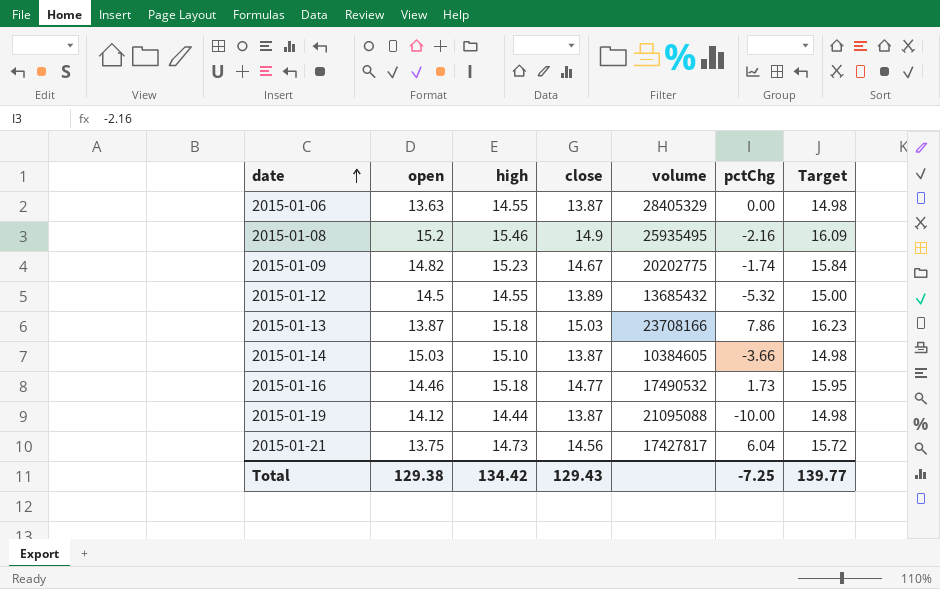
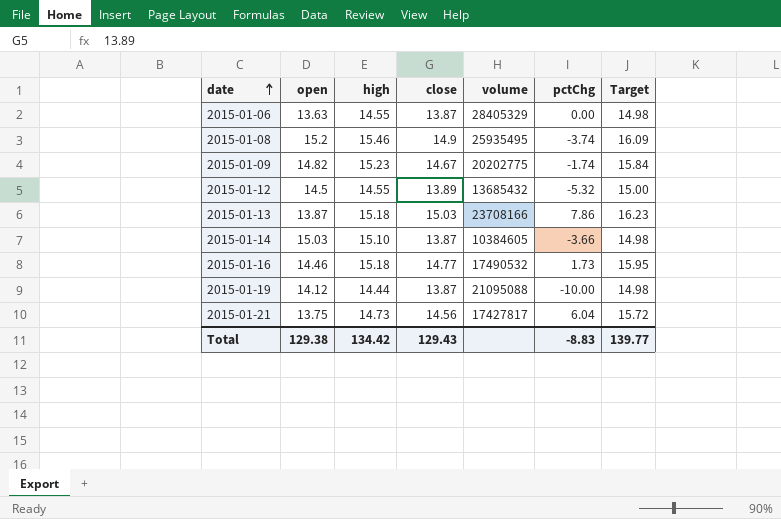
2015-01-08 | pctChg: -2.16 -> -3.74
Total | pctChg: -7.25 -> -8.83

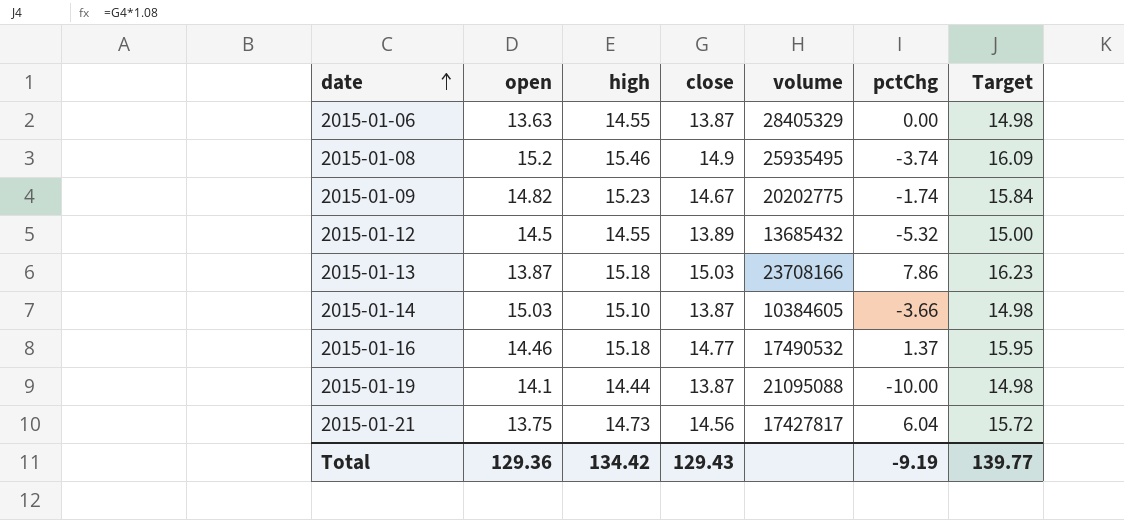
2015-01-16 | pctChg: 1.73 -> 1.37
2015-01-19 | open: 14.12 -> 14.1
Total | open: 129.38 -> 129.36
Total | pctChg: -8.83 -> -9.19

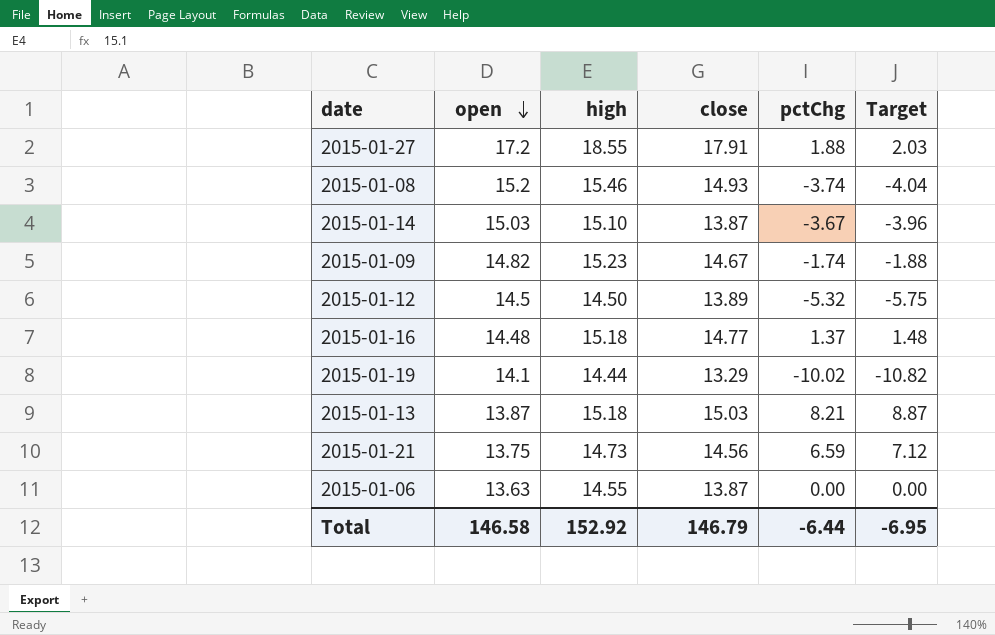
row order: date ascending -> open descending
column volume | position: 5 -> none
column Target | formula: [close] * 1.08 -> [pctChg] * 1.08
row 2015-01-27: none -> 17.2 | 18.55 | 17.91 | 1.88 | 2.03
2015-01-08 | close: 14.9 -> 14.93
2015-01-14 | pctChg: -3.66 -> -3.67
2015-01-12 | high: 14.55 -> 14.50
2015-01-16 | open: 14.46 -> 14.48
2015-01-19 | close: 13.87 -> 13.29
2015-01-19 | pctChg: -10.00 -> -10.02
2015-01-13 | pctChg: 7.86 -> 8.21
2015-01-21 | pctChg: 6.04 -> 6.59
Total | open: 129.36 -> 146.58
Total | high: 134.42 -> 152.92
Total | close: 129.43 -> 146.79
Total | pctChg: -9.19 -> -6.44
Total | Target: 139.77 -> -6.95

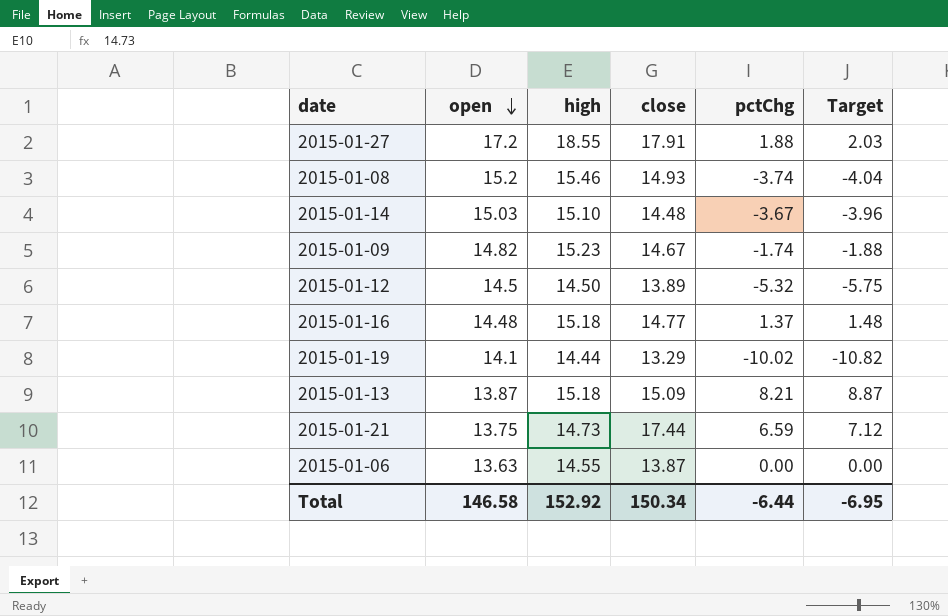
2015-01-14 | close: 13.87 -> 14.48
2015-01-13 | close: 15.03 -> 15.09
2015-01-21 | close: 14.56 -> 17.44
Total | close: 146.79 -> 150.34

